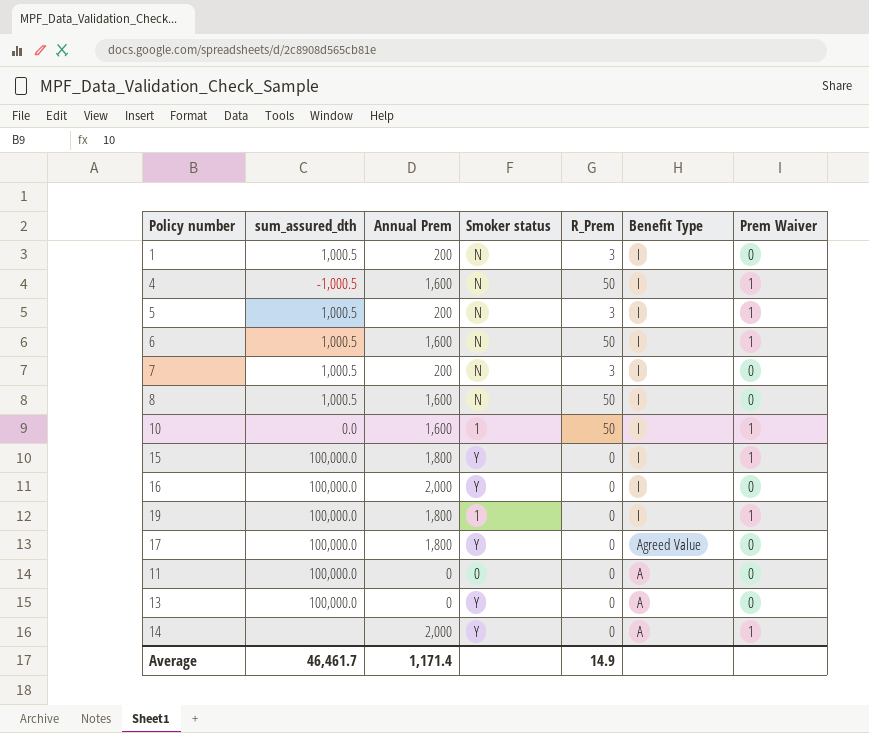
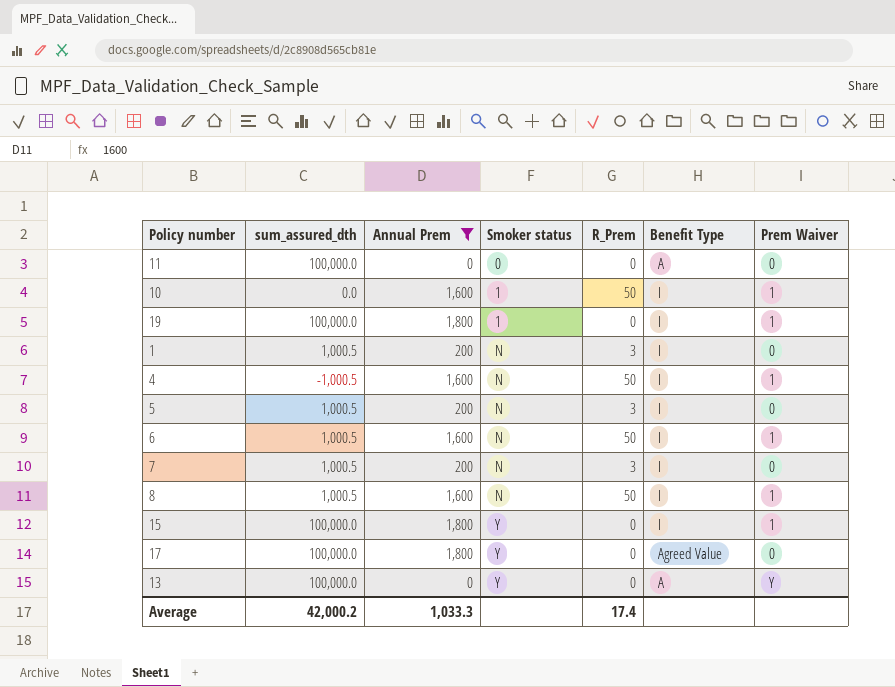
filter: none -> Annual Prem != 2,000
row order: Benefit Type descending -> Smoker status ascending
5 | Prem Waiver: 1 -> 0
8 | Prem Waiver: 0 -> 1
13 | Prem Waiver: 0 -> Y
Average | sum_assured_dth: 46,461.7 -> 42,000.2
Average | Annual Prem: 1,171.4 -> 1,033.3
Average | R_Prem: 14.9 -> 17.4

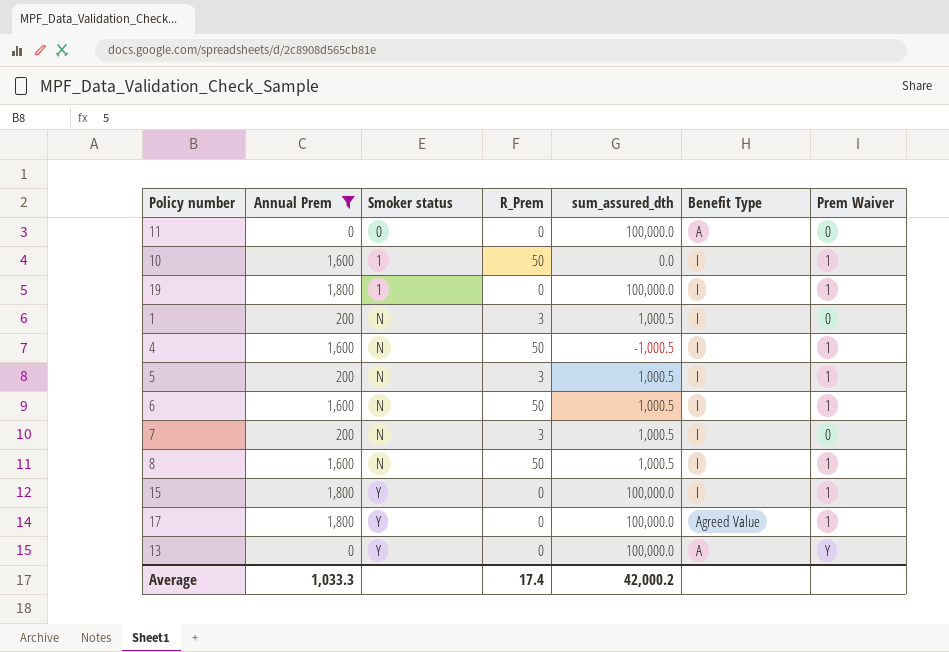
column sum_assured_dth | position: 2 -> 5
5 | Prem Waiver: 0 -> 1
17 | Prem Waiver: 0 -> 1

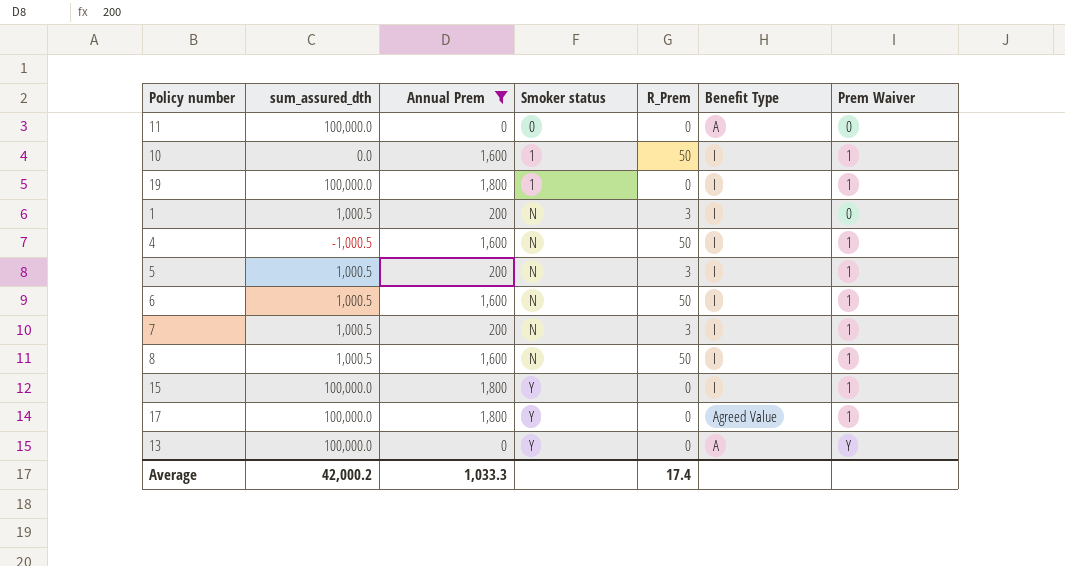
column sum_assured_dth | position: 5 -> 2
7 | Prem Waiver: 0 -> 1

